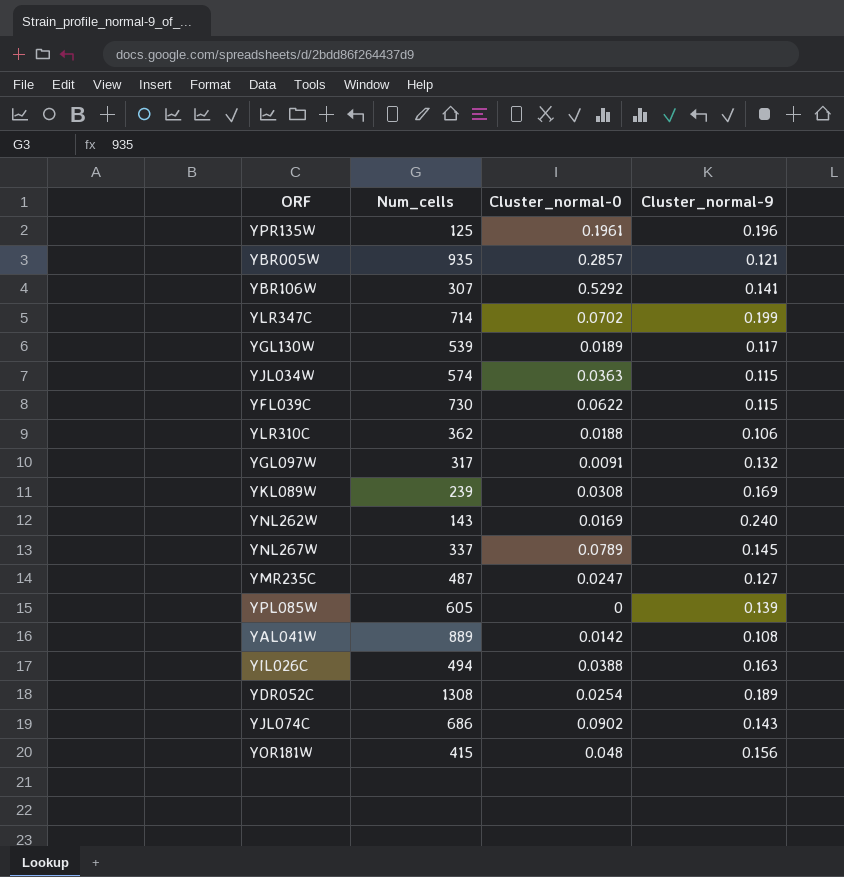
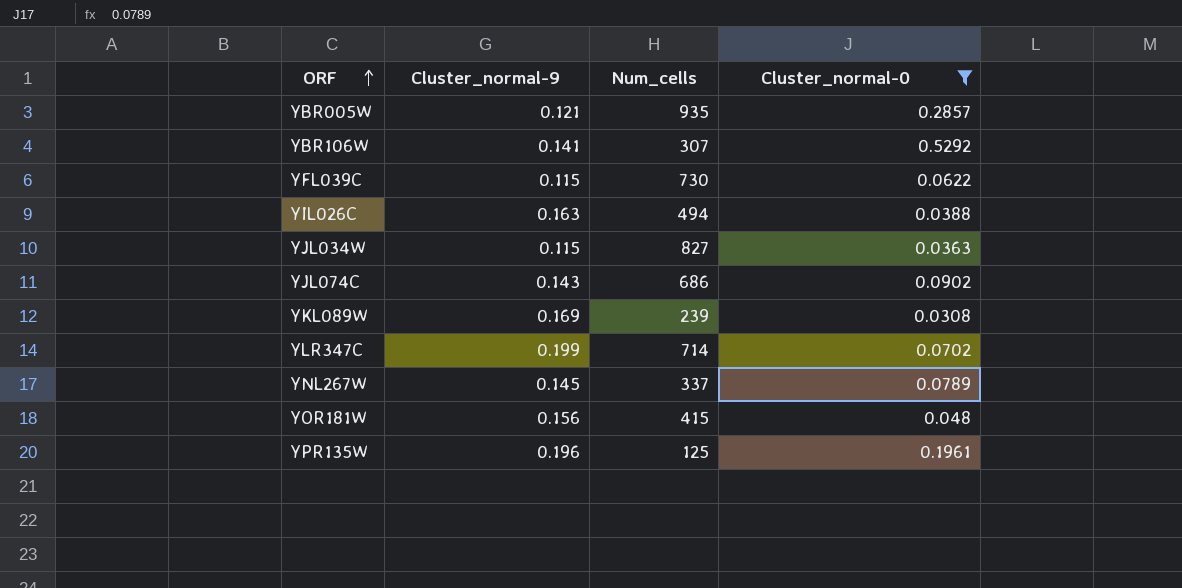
filter: none -> Cluster_normal-0 >= 0.0308
row order: none -> ORF ascending
column Cluster_normal-9 | position: 4 -> 2
YJL034W | Num_cells: 574 -> 827

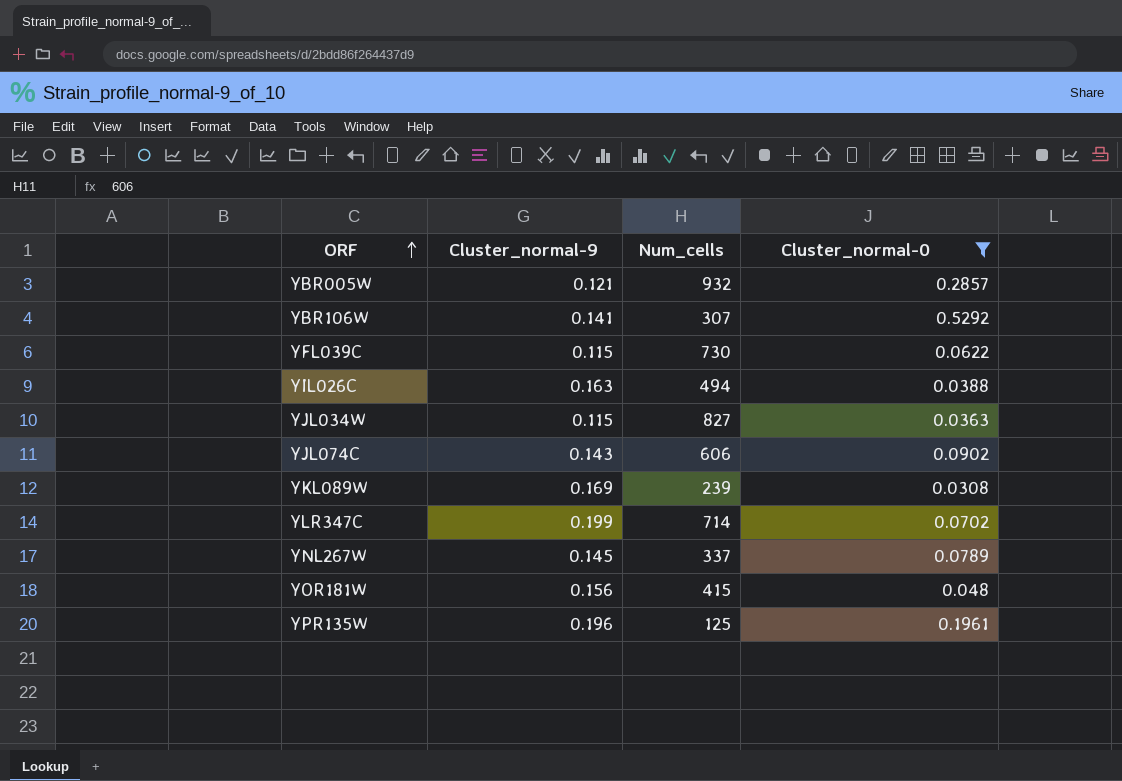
YBR005W | Num_cells: 935 -> 932
YJL074C | Num_cells: 686 -> 606

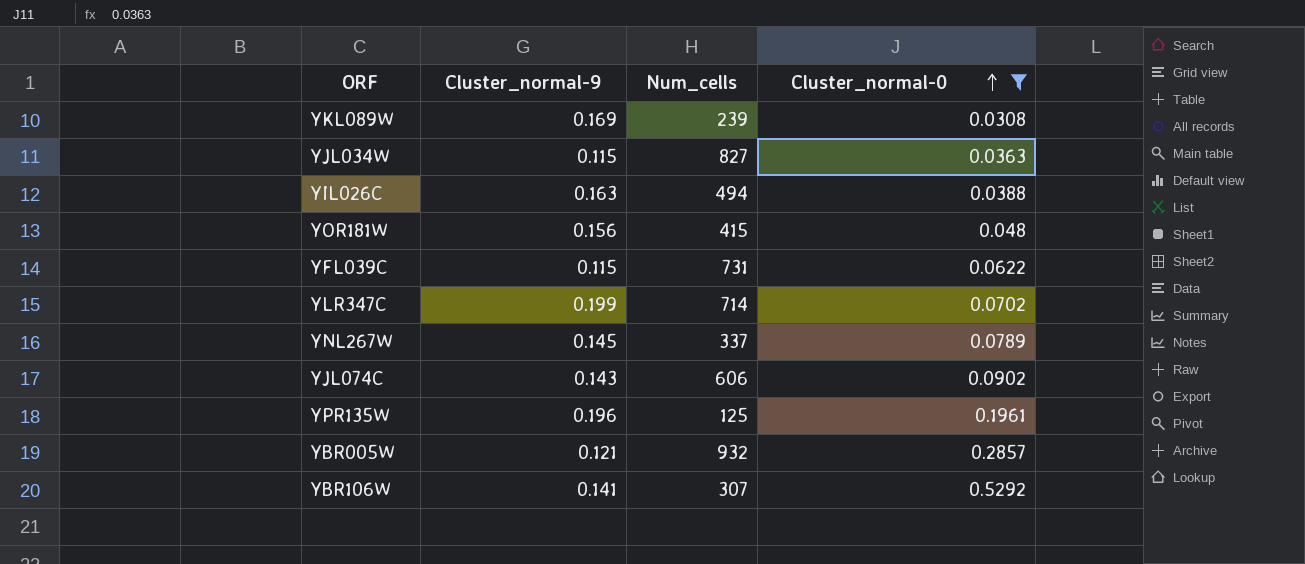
row order: ORF ascending -> Cluster_normal-0 ascending
YFL039C | Num_cells: 730 -> 731

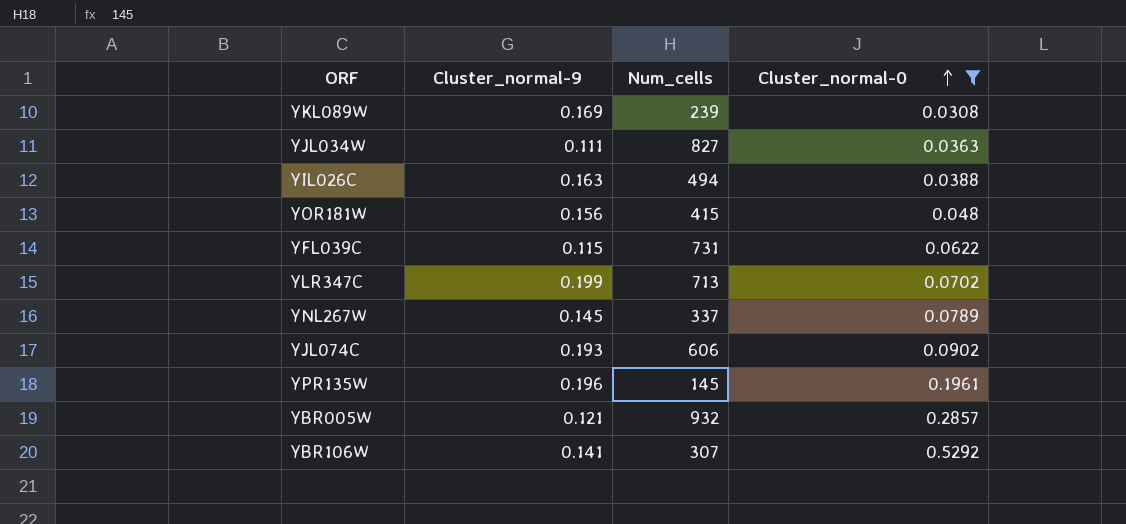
YJL034W | Cluster_normal-9: 0.115 -> 0.111
YLR347C | Num_cells: 714 -> 713
YJL074C | Cluster_normal-9: 0.143 -> 0.193
YPR135W | Num_cells: 125 -> 145

